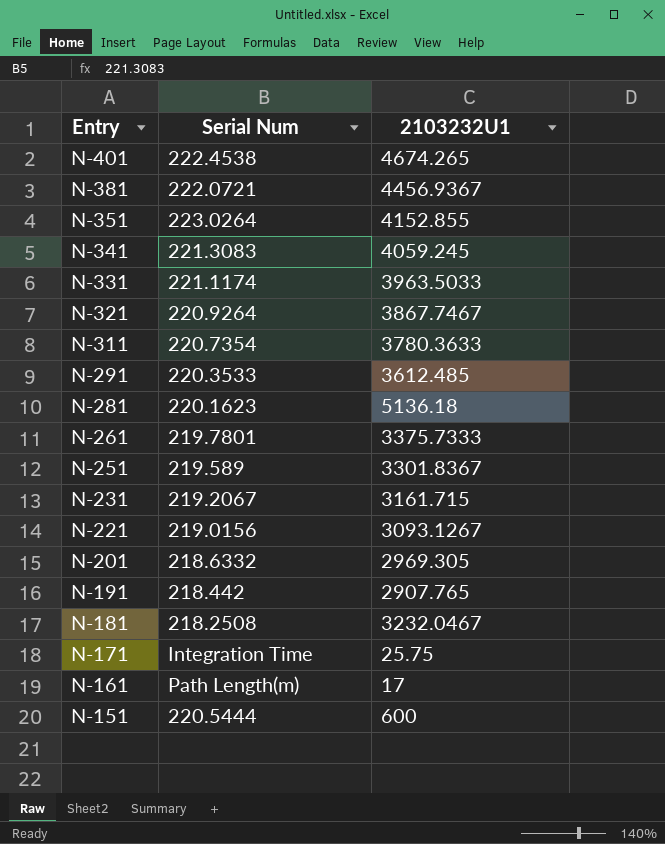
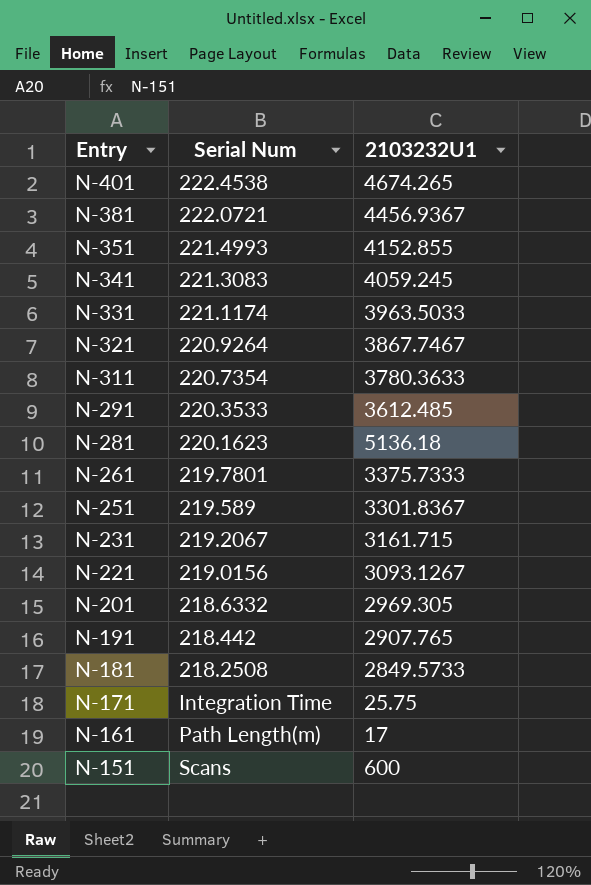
N-351 | Serial Num: 223.0264 -> 221.4993
N-181 | 2103232U1: 3232.0467 -> 2849.5733
N-151 | Serial Num: 220.5444 -> Scans

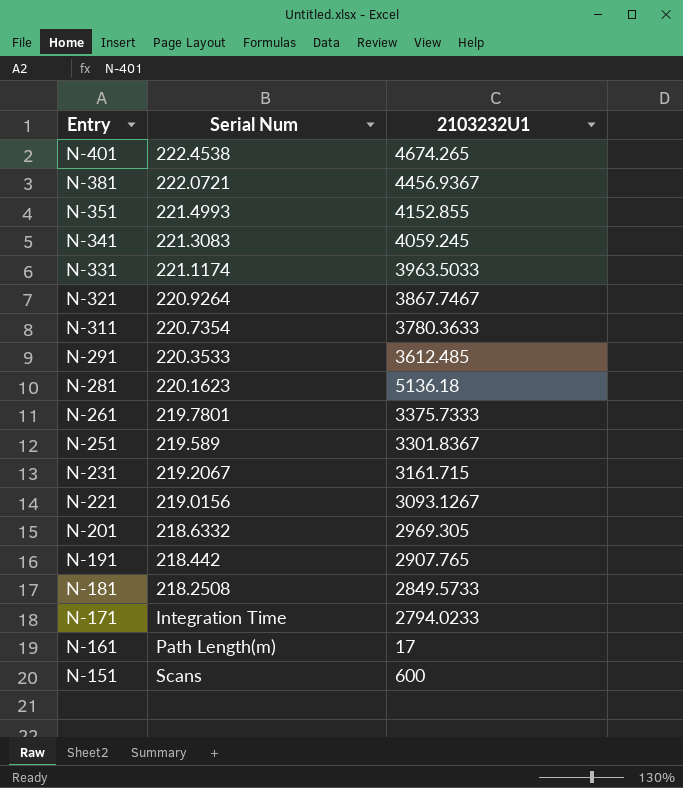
N-171 | 2103232U1: 25.75 -> 2794.0233

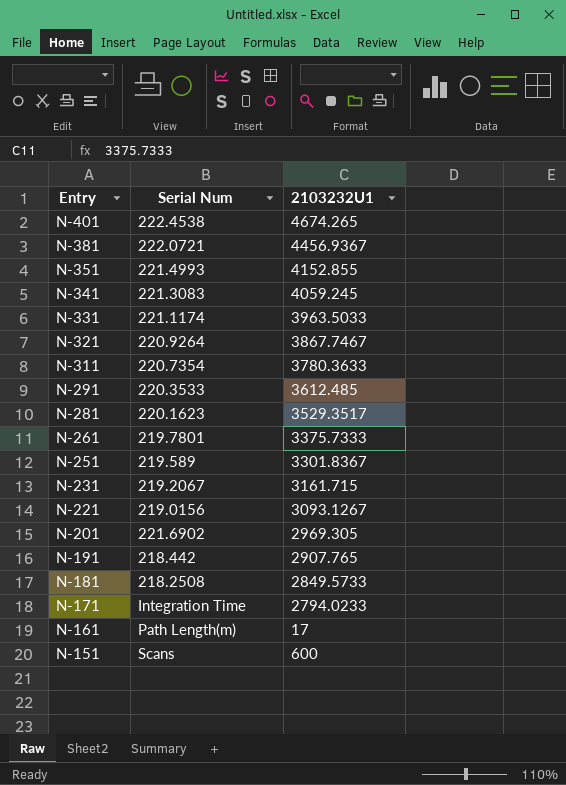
N-281 | 2103232U1: 5136.18 -> 3529.3517
N-201 | Serial Num: 218.6332 -> 221.6902

